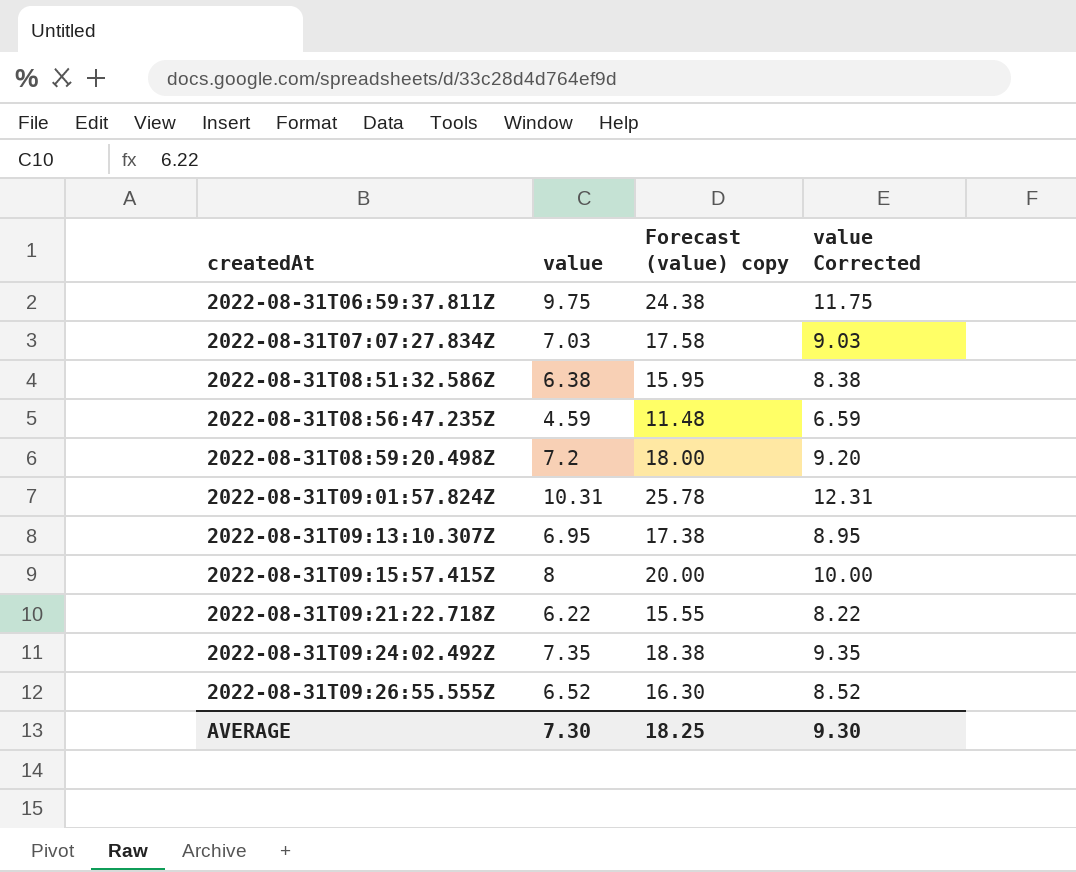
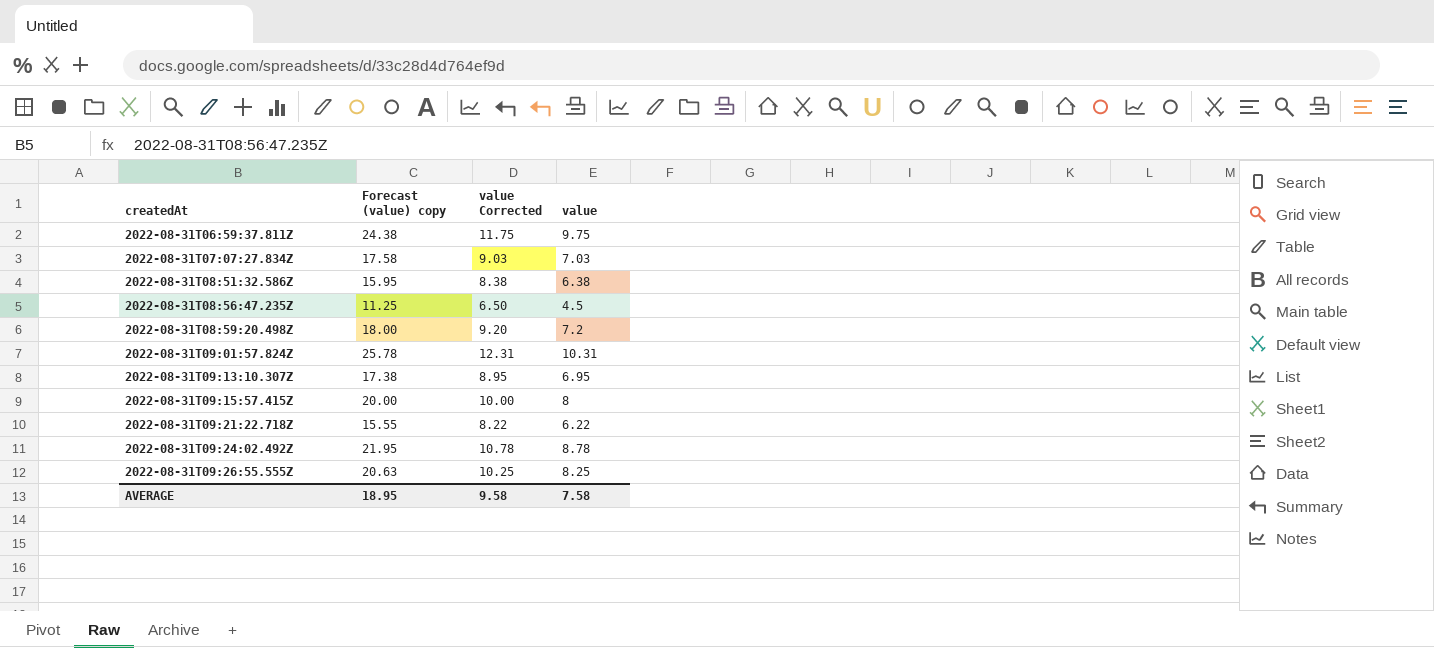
column value | position: 2 -> 4
2022-08-31T08:56:47.235Z | Forecast (value) copy: 11.48 -> 11.25
2022-08-31T08:56:47.235Z | value Corrected: 6.59 -> 6.50
2022-08-31T08:56:47.235Z | value: 4.59 -> 4.5
2022-08-31T09:24:02.492Z | Forecast (value) copy: 18.38 -> 21.95
2022-08-31T09:24:02.492Z | value Corrected: 9.35 -> 10.78
2022-08-31T09:24:02.492Z | value: 7.35 -> 8.78
2022-08-31T09:26:55.555Z | Forecast (value) copy: 16.30 -> 20.63
2022-08-31T09:26:55.555Z | value Corrected: 8.52 -> 10.25
2022-08-31T09:26:55.555Z | value: 6.52 -> 8.25
AVERAGE | Forecast (value) copy: 18.25 -> 18.95
AVERAGE | value Corrected: 9.30 -> 9.58
AVERAGE | value: 7.30 -> 7.58

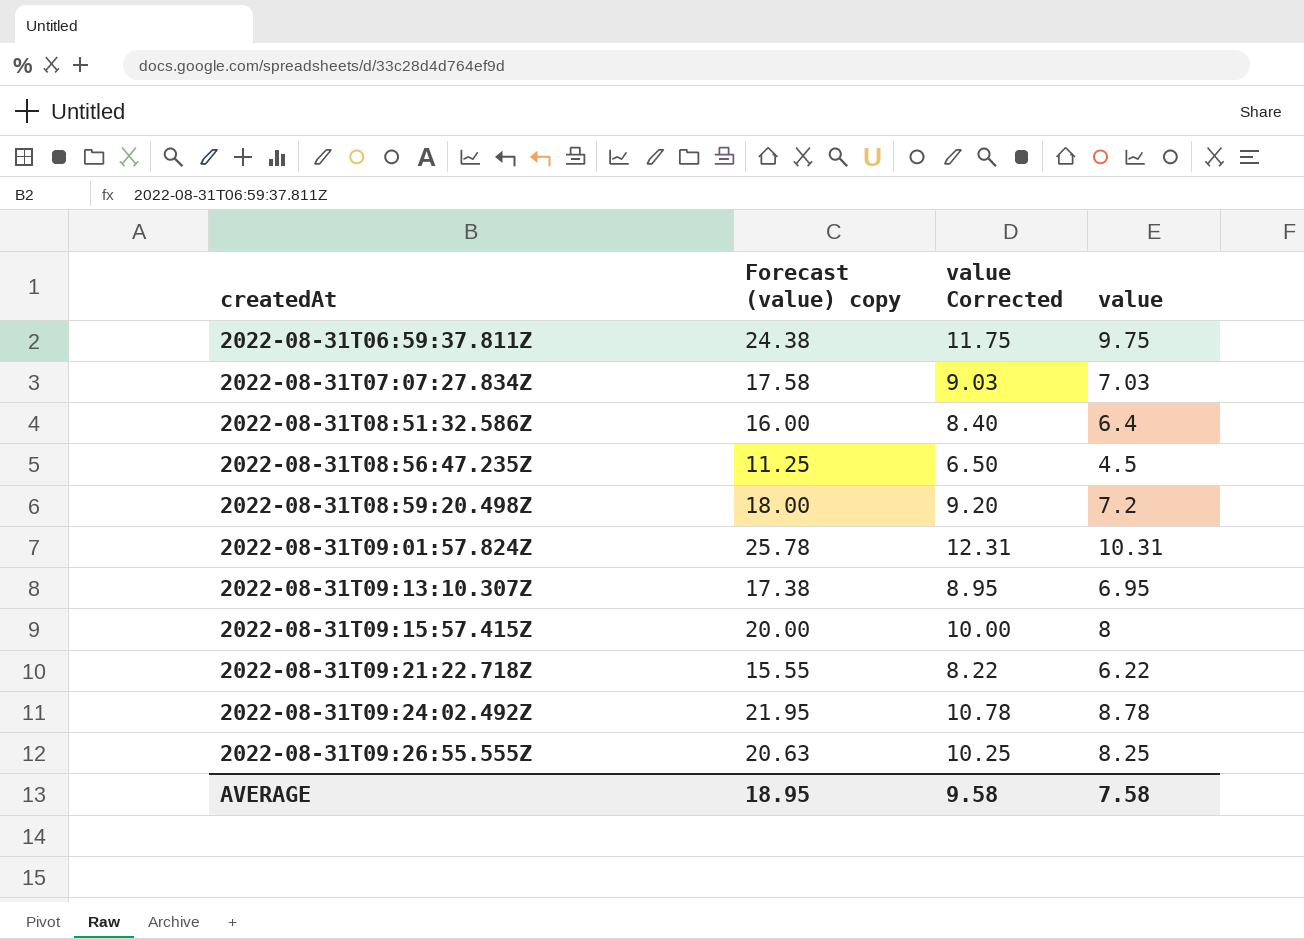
2022-08-31T08:51:32.586Z | Forecast (value) copy: 15.95 -> 16.00
2022-08-31T08:51:32.586Z | value Corrected: 8.38 -> 8.40
2022-08-31T08:51:32.586Z | value: 6.38 -> 6.4

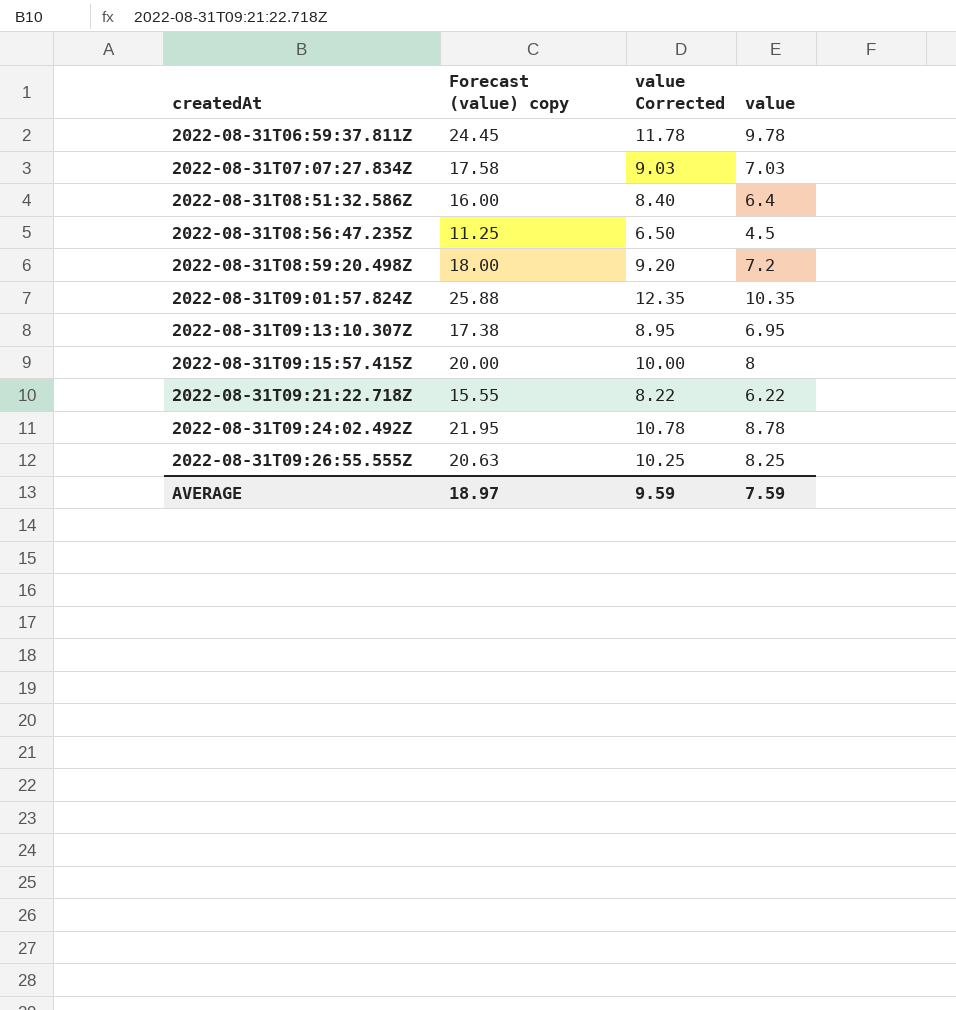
2022-08-31T06:59:37.811Z | Forecast (value) copy: 24.38 -> 24.45
2022-08-31T06:59:37.811Z | value Corrected: 11.75 -> 11.78
2022-08-31T06:59:37.811Z | value: 9.75 -> 9.78
2022-08-31T09:01:57.824Z | Forecast (value) copy: 25.78 -> 25.88
2022-08-31T09:01:57.824Z | value Corrected: 12.31 -> 12.35
2022-08-31T09:01:57.824Z | value: 10.31 -> 10.35
AVERAGE | Forecast (value) copy: 18.95 -> 18.97
AVERAGE | value Corrected: 9.58 -> 9.59
AVERAGE | value: 7.58 -> 7.59

